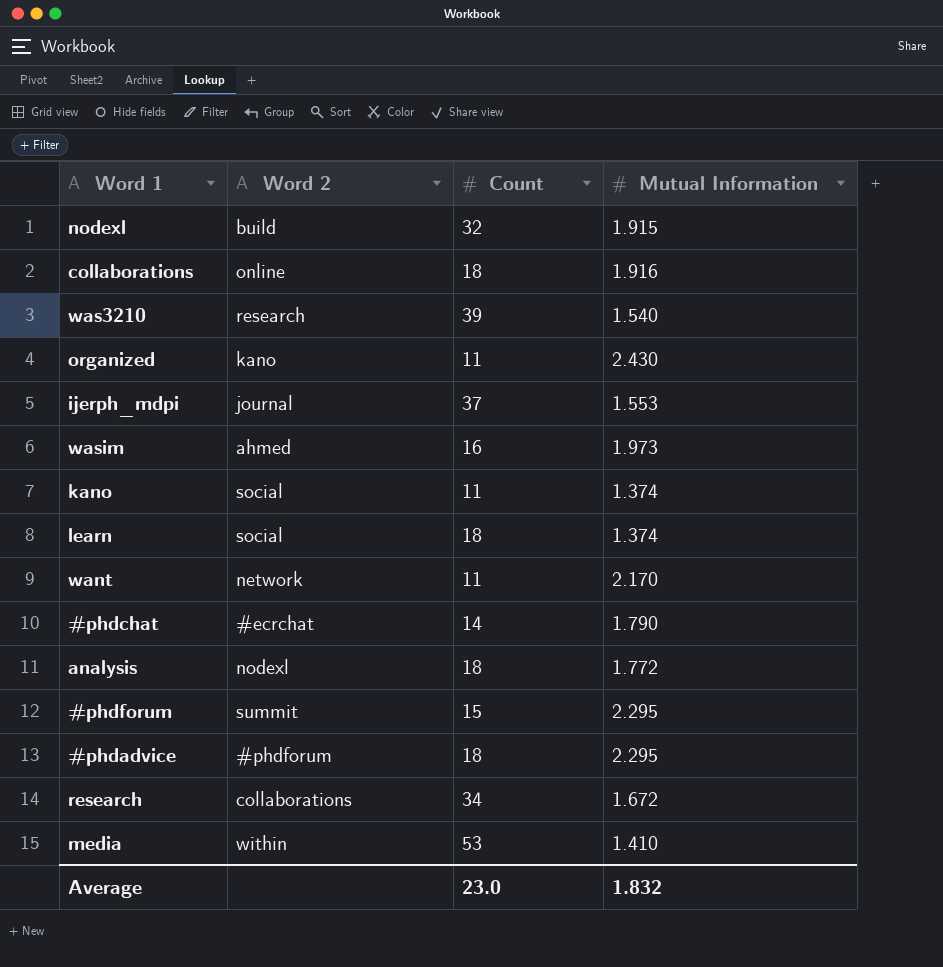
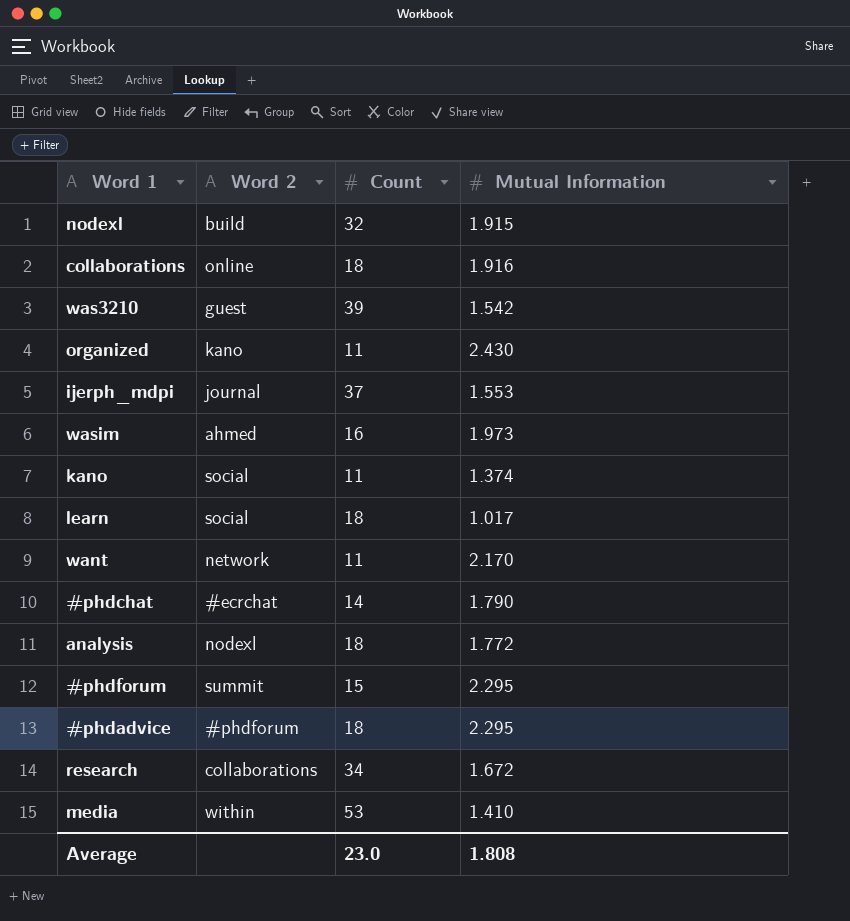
was3210 | Word 2: research -> guest
was3210 | Mutual Information: 1.540 -> 1.542
learn | Mutual Information: 1.374 -> 1.017
Average | Mutual Information: 1.832 -> 1.808

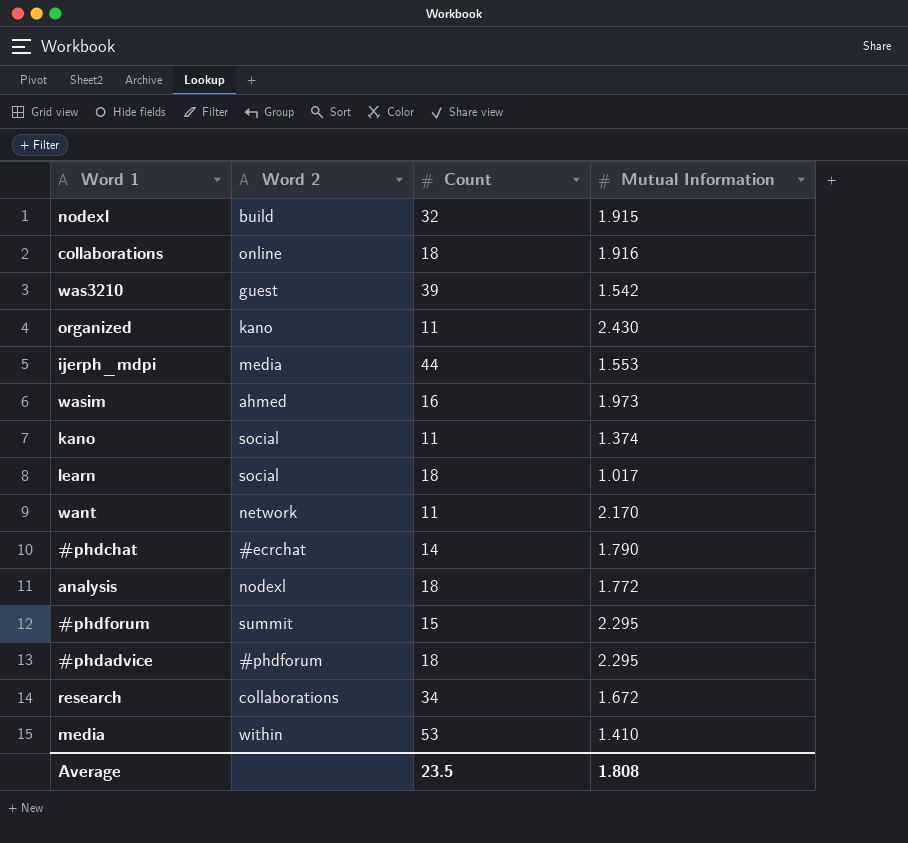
ijerph_mdpi | Word 2: journal -> media
ijerph_mdpi | Count: 37 -> 44
Average | Count: 23.0 -> 23.5

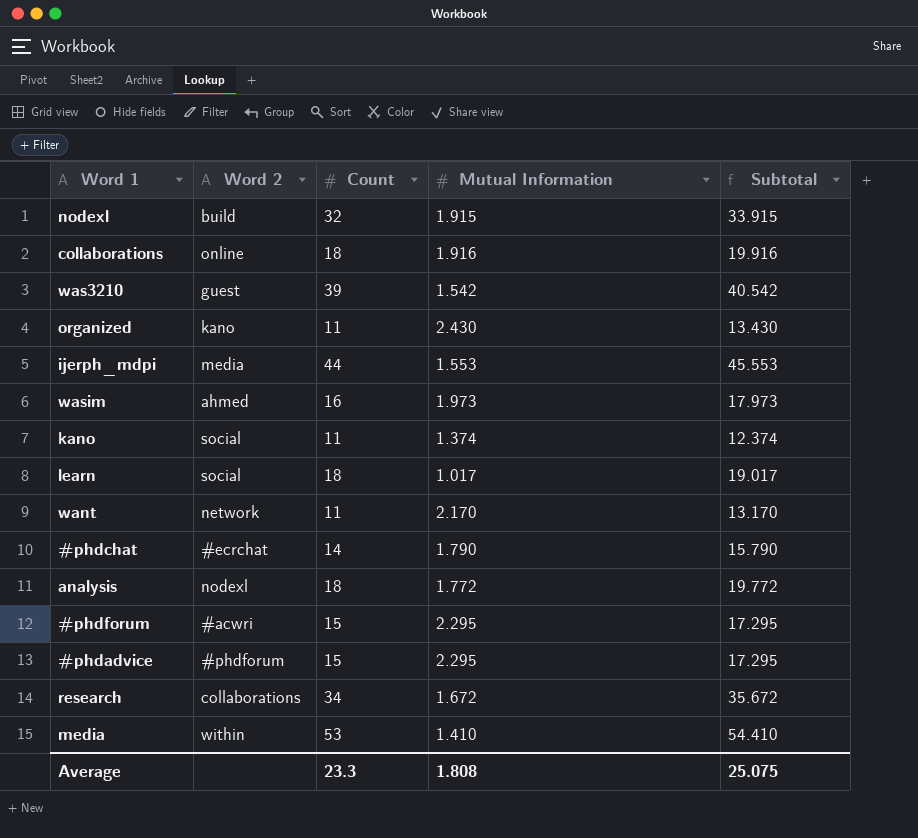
column Subtotal | formula: none -> [Count] + [Mutual Information]
#phdforum | Word 2: summit -> #acwri
#phdadvice | Count: 18 -> 15
Average | Count: 23.5 -> 23.3

